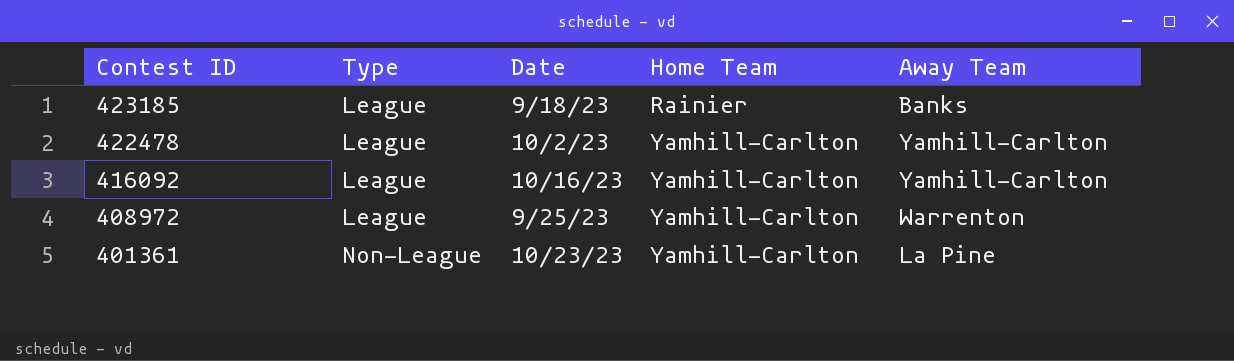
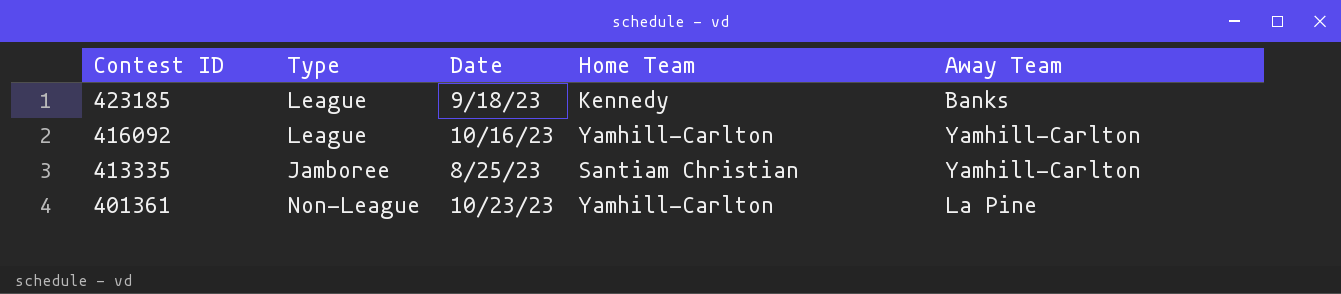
row 422478: League | 10/2/23 | Yamhill-Carlton | Yamhill-Carlton -> none
row 408972: League | 9/25/23 | Yamhill-Carlton | Warrenton -> none
423185 | Home Team: Rainier -> Kennedy
row 413335: none -> Jamboree | 8/25/23 | Santiam Christian | Yamhill-Carlton

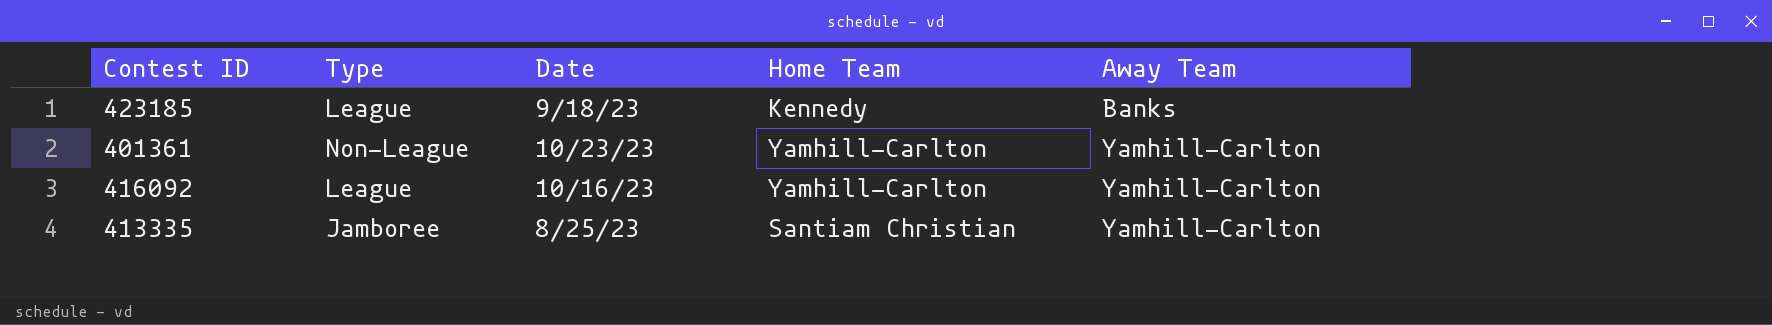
row order: Contest ID descending -> Away Team ascending
401361 | Away Team: La Pine -> Yamhill-Carlton

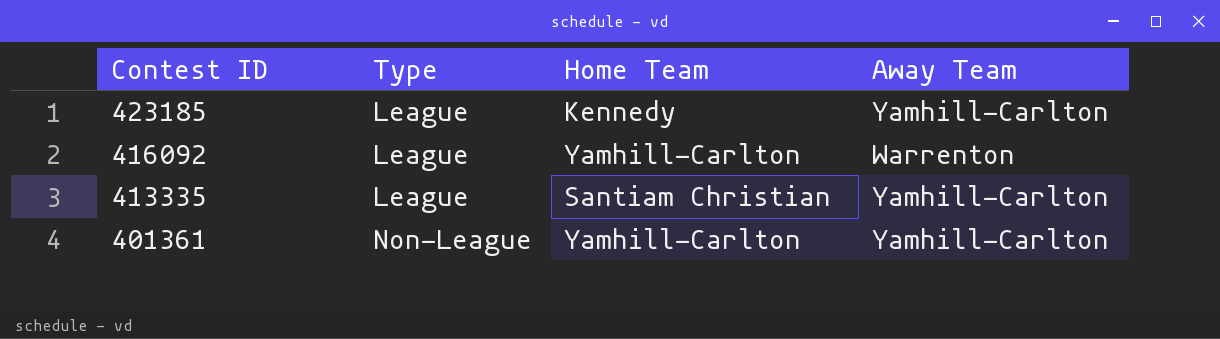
row order: Away Team ascending -> Contest ID descending
column Date | position: 3 -> none
423185 | Away Team: Banks -> Yamhill-Carlton
416092 | Away Team: Yamhill-Carlton -> Warrenton
413335 | Type: Jamboree -> League

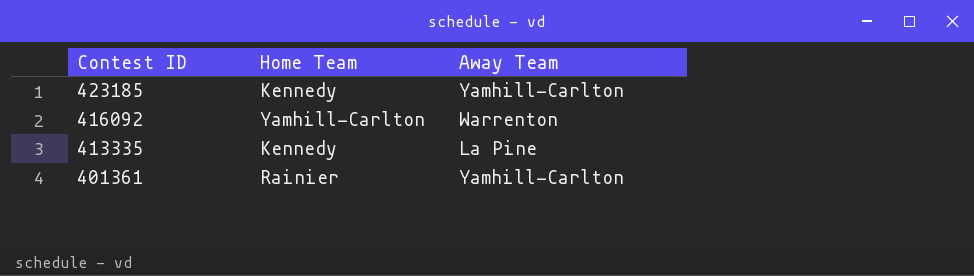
column Type | position: 2 -> none
413335 | Home Team: Santiam Christian -> Kennedy
413335 | Away Team: Yamhill-Carlton -> La Pine
401361 | Home Team: Yamhill-Carlton -> Rainier

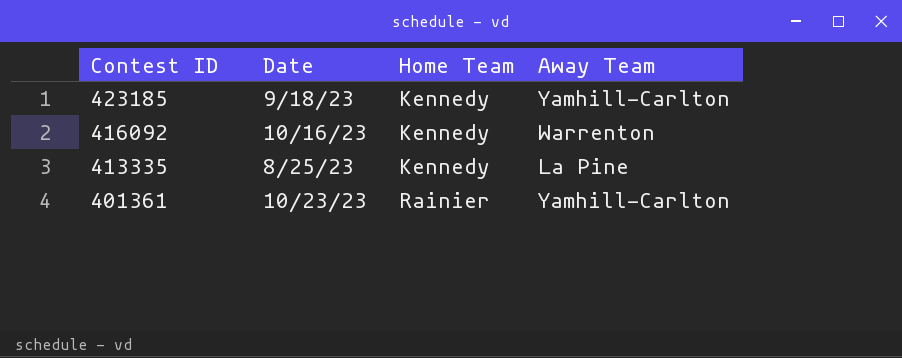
column Date | position: none -> 2
416092 | Home Team: Yamhill-Carlton -> Kennedy

